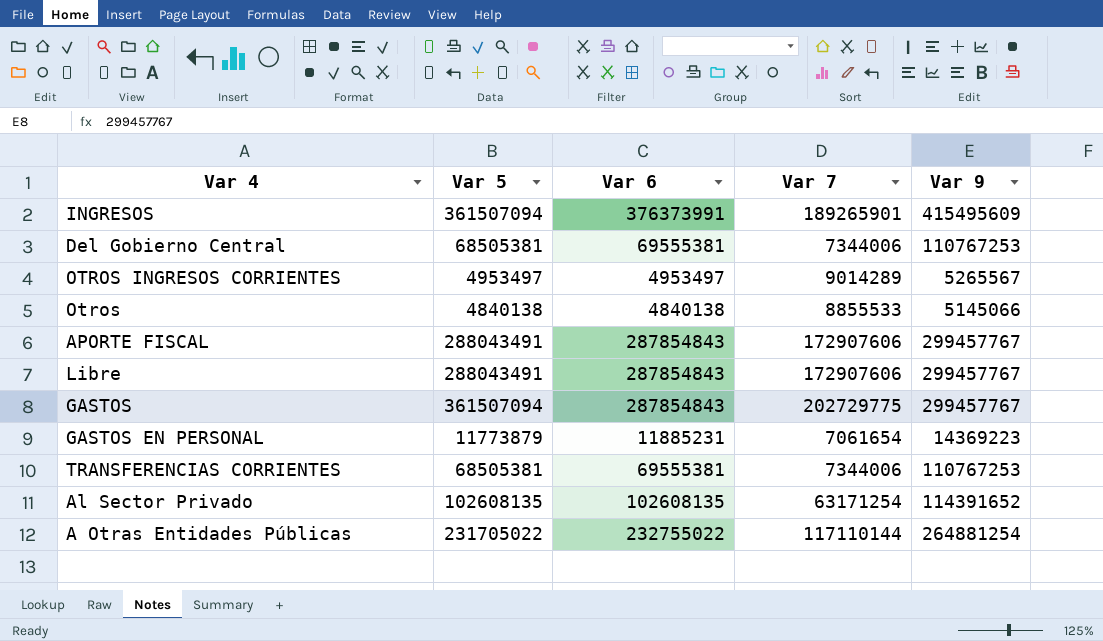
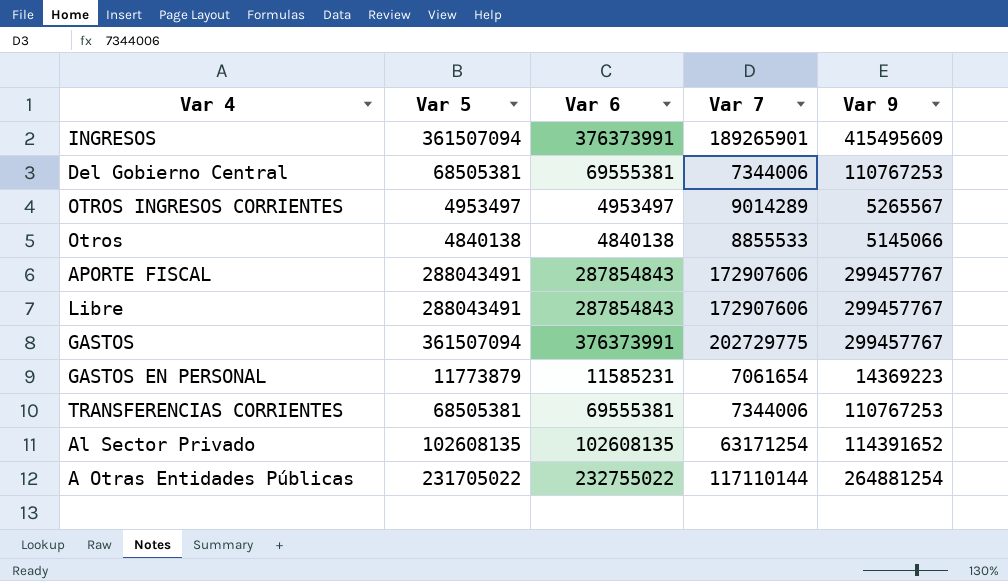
GASTOS | Var 6: 287854843 -> 376373991
GASTOS EN PERSONAL | Var 6: 11885231 -> 11585231

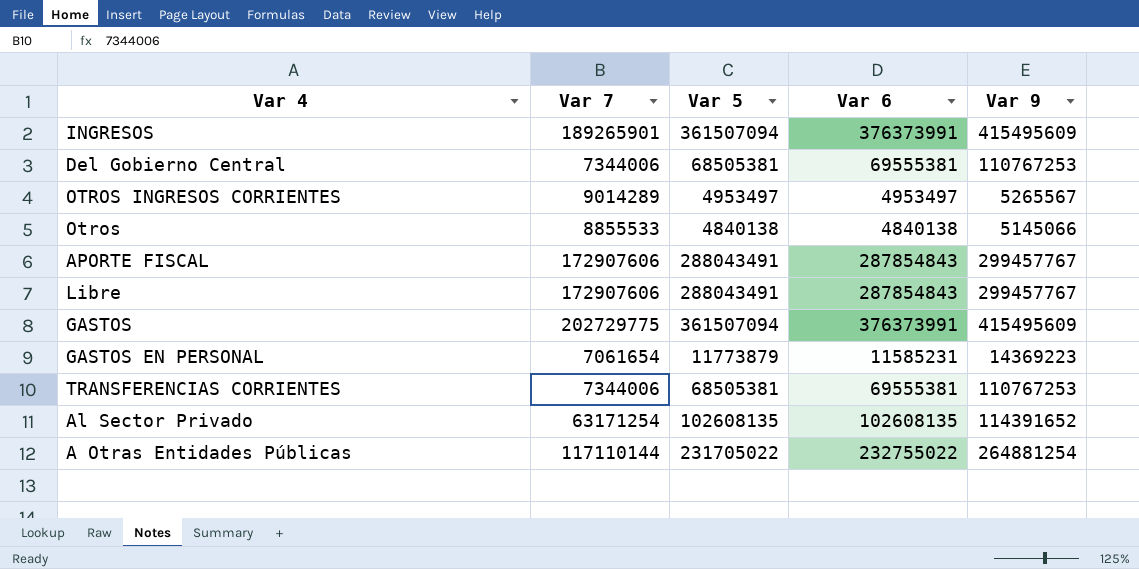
column Var 7 | position: 4 -> 2
GASTOS | Var 9: 299457767 -> 415495609

